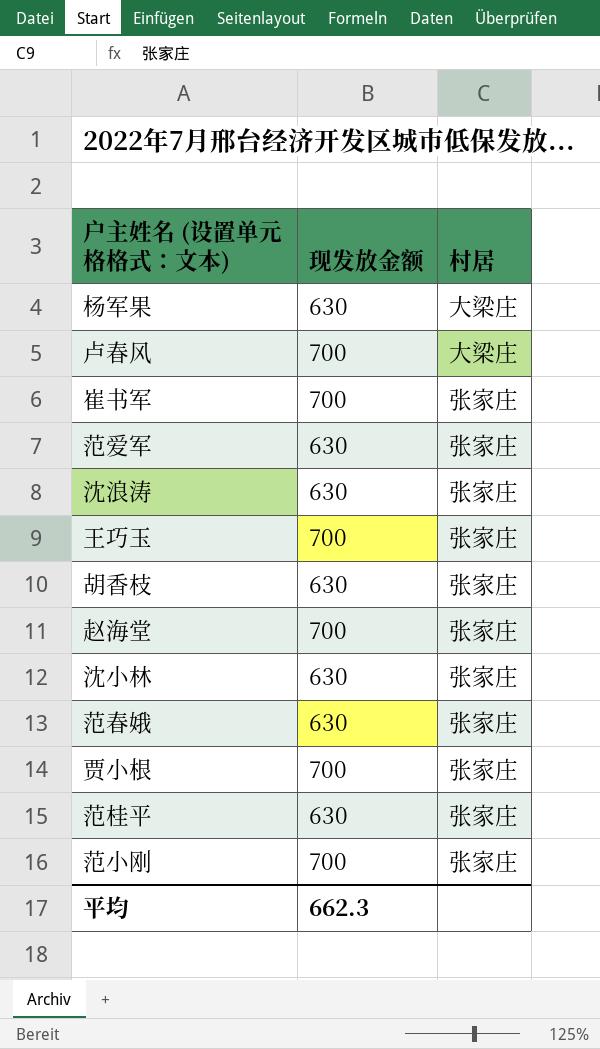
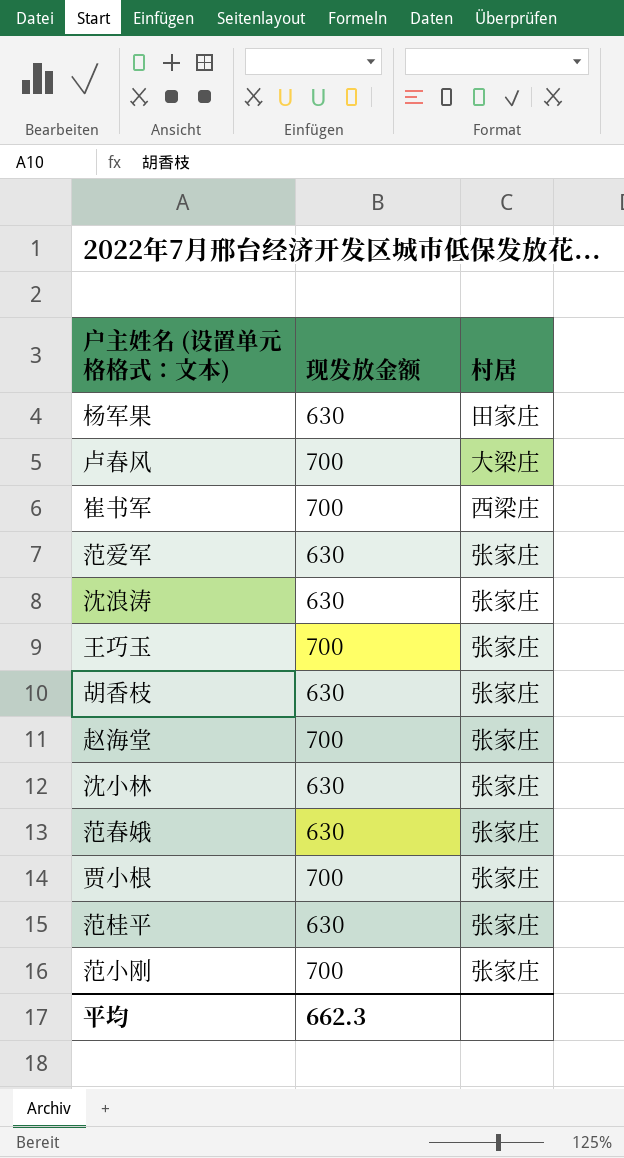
杨军果 | 村居: 大梁庄 -> 田家庄
崔书军 | 村居: 张家庄 -> 西梁庄

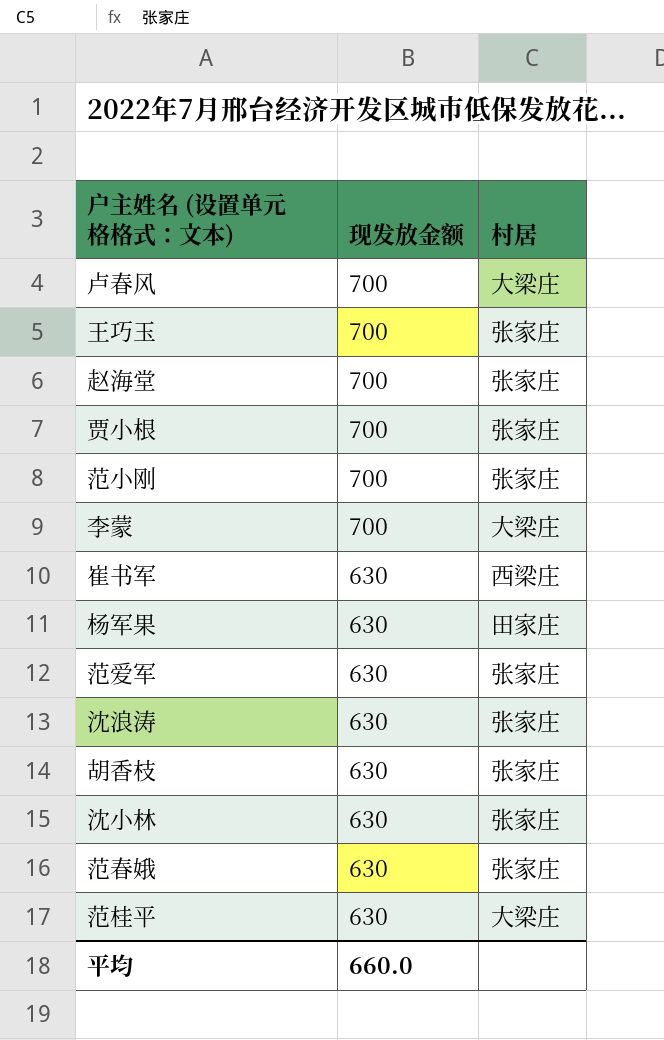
row order: none -> 现发放金额 descending
row 李蒙: none -> 700 | 大梁庄
崔书军 | 现发放金额: 700 -> 630
范桂平 | 村居: 张家庄 -> 大梁庄
平均 | 现发放金额: 662.3 -> 660.0

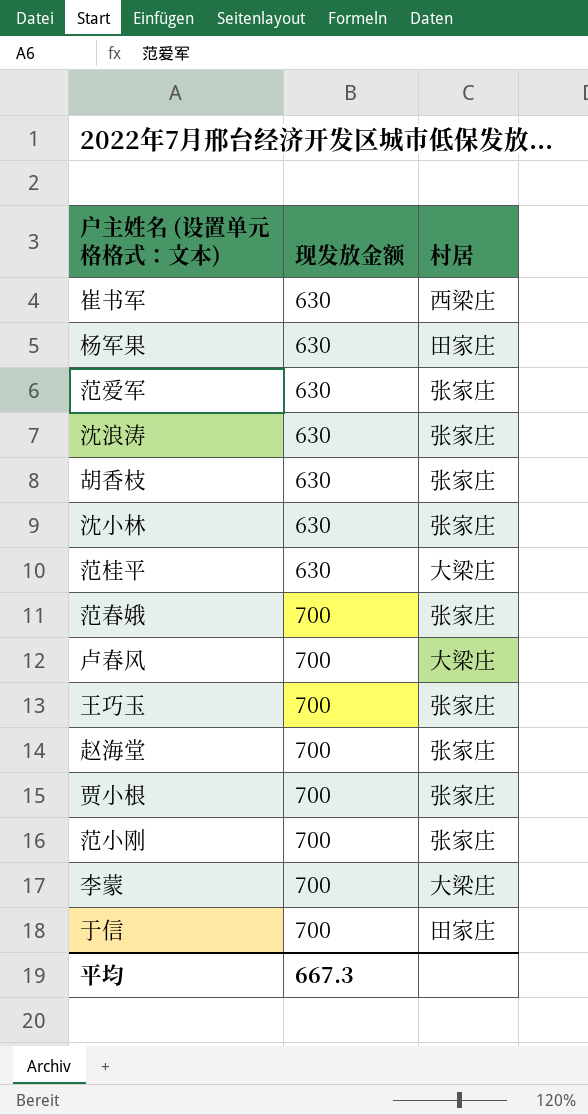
row order: 现发放金额 descending -> 现发放金额 ascending
范春娥 | 现发放金额: 630 -> 700
row 于信: none -> 700 | 田家庄
平均 | 现发放金额: 660.0 -> 667.3

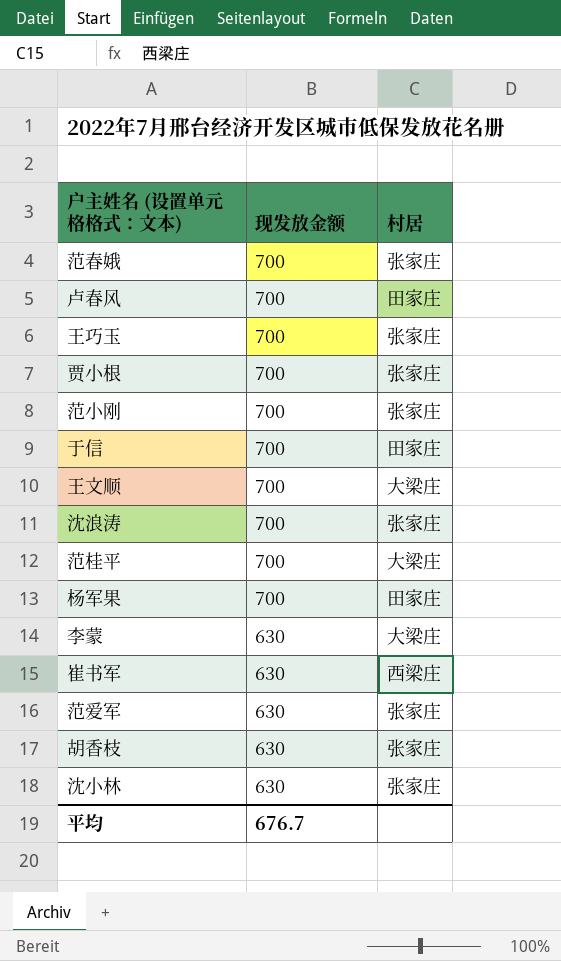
row order: 现发放金额 ascending -> 现发放金额 descending
row 赵海堂: 700 | 张家庄 -> none
卢春风 | 村居: 大梁庄 -> 田家庄
row 王文顺: none -> 700 | 大梁庄
沈浪涛 | 现发放金额: 630 -> 700
范桂平 | 现发放金额: 630 -> 700
杨军果 | 现发放金额: 630 -> 700
李蒙 | 现发放金额: 700 -> 630
平均 | 现发放金额: 667.3 -> 676.7

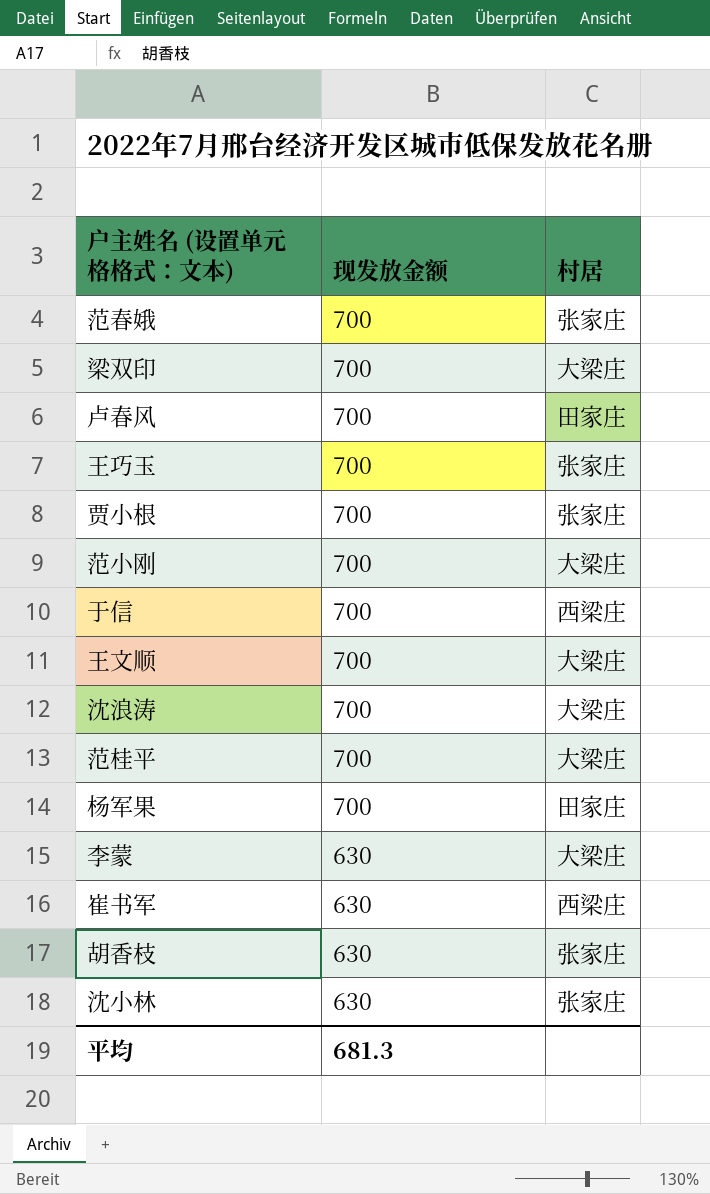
row 范爱军: 630 | 张家庄 -> none
row 梁双印: none -> 700 | 大梁庄
范小刚 | 村居: 张家庄 -> 大梁庄
于信 | 村居: 田家庄 -> 西梁庄
沈浪涛 | 村居: 张家庄 -> 大梁庄
平均 | 现发放金额: 676.7 -> 681.3

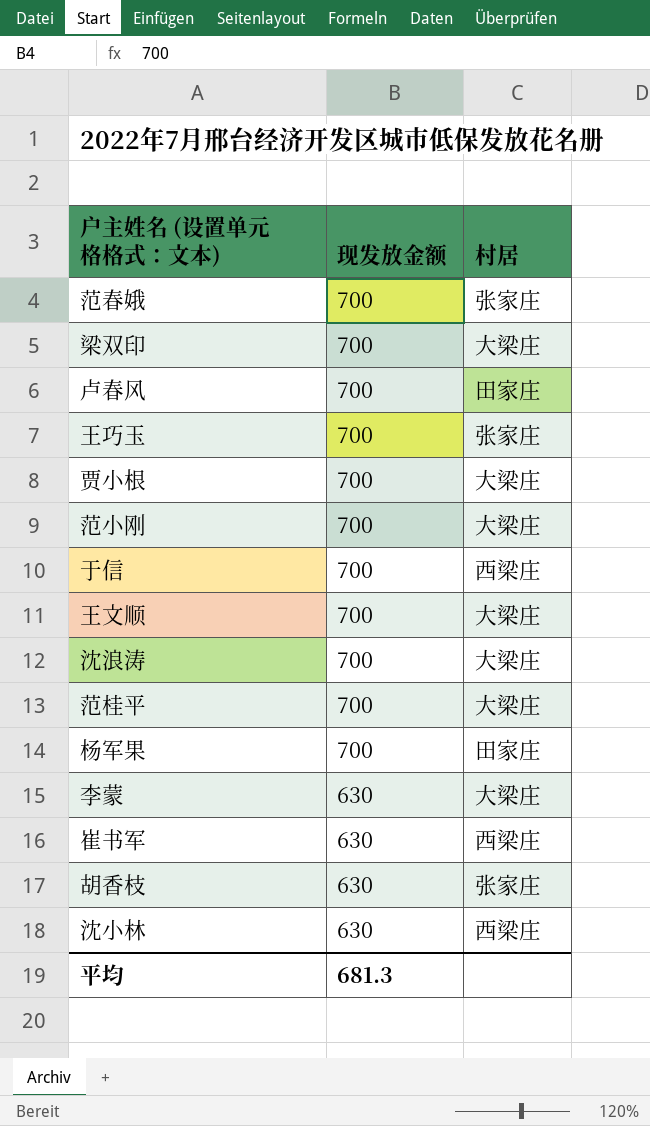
贾小根 | 村居: 张家庄 -> 大梁庄
沈小林 | 村居: 张家庄 -> 西梁庄

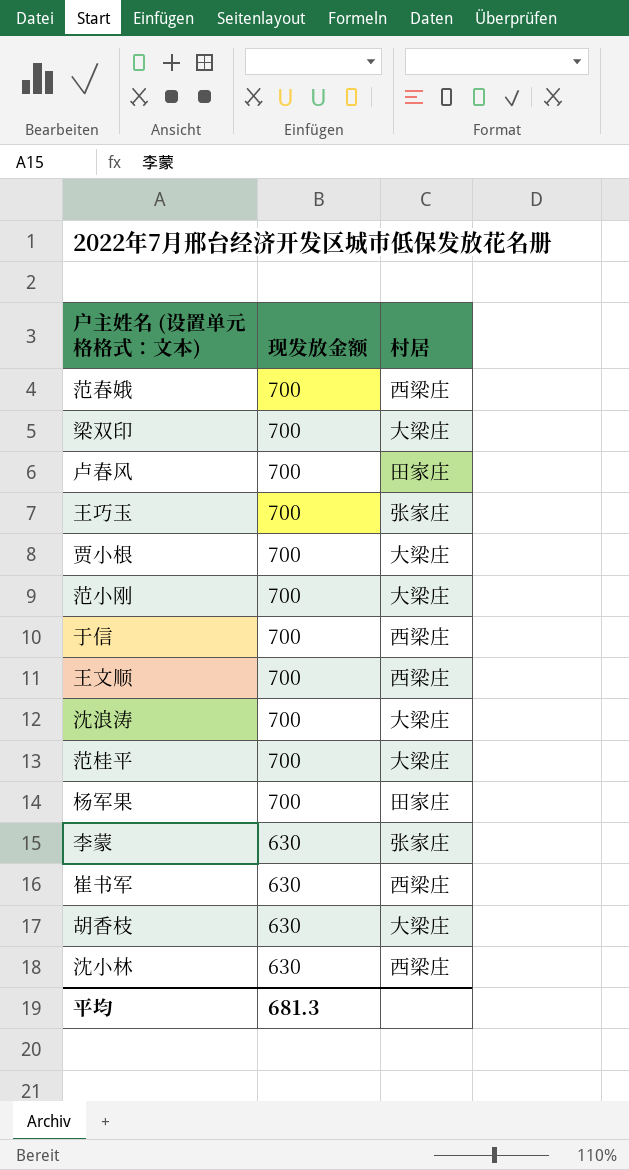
范春娥 | 村居: 张家庄 -> 西梁庄
王文顺 | 村居: 大梁庄 -> 西梁庄
李蒙 | 村居: 大梁庄 -> 张家庄
胡香枝 | 村居: 张家庄 -> 大梁庄

